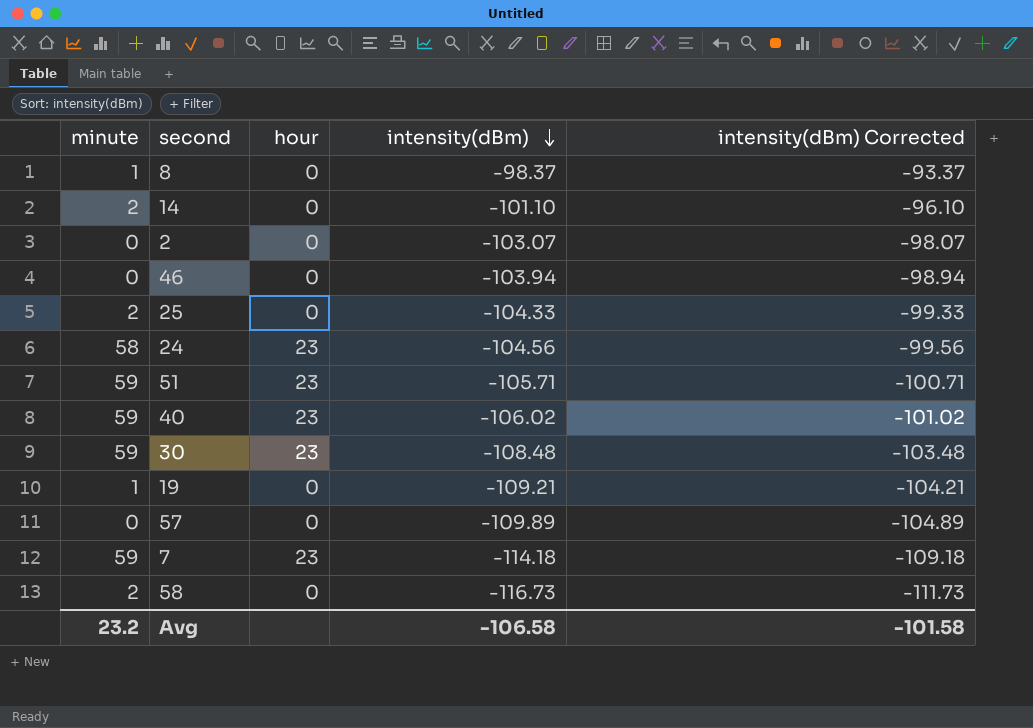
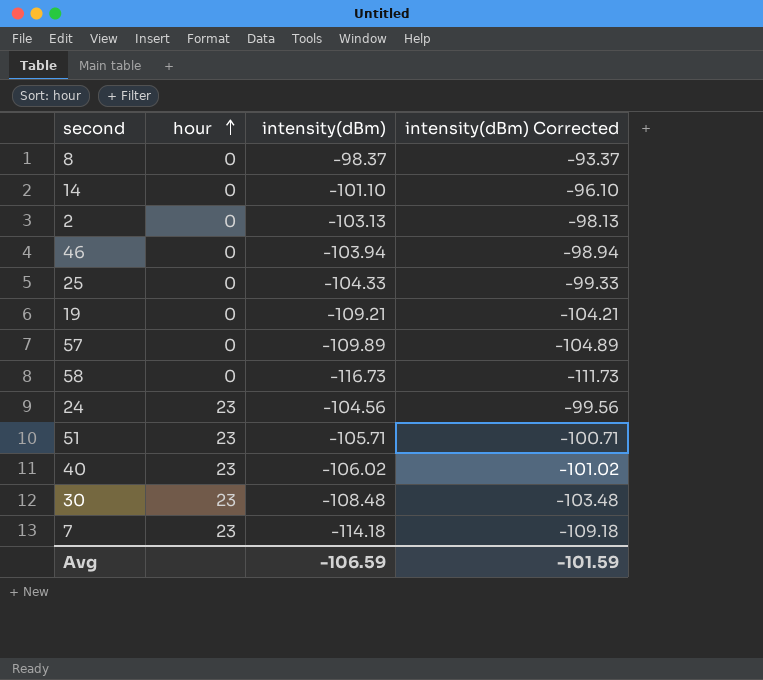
row order: intensity(dBm) descending -> hour ascending
column minute | position: 1 -> none
2 | intensity(dBm): -103.07 -> -103.13
2 | intensity(dBm) Corrected: -98.07 -> -98.13
Avg | intensity(dBm): -106.58 -> -106.59
Avg | intensity(dBm) Corrected: -101.58 -> -101.59

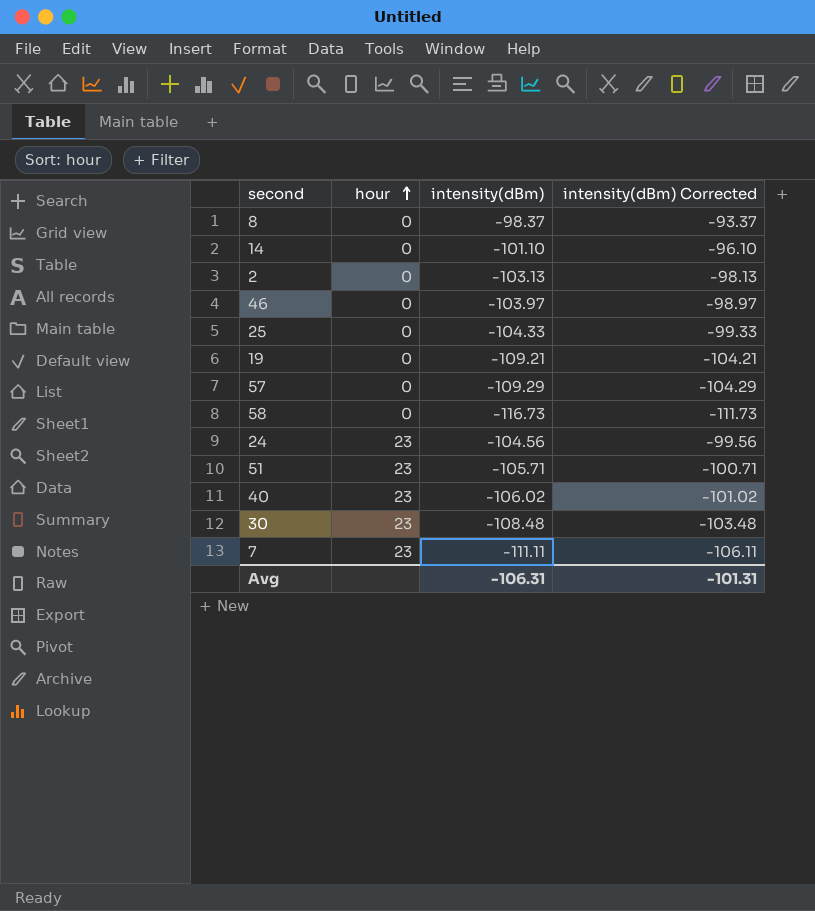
46 | intensity(dBm): -103.94 -> -103.97
46 | intensity(dBm) Corrected: -98.94 -> -98.97
57 | intensity(dBm): -109.89 -> -109.29
57 | intensity(dBm) Corrected: -104.89 -> -104.29
7 | intensity(dBm): -114.18 -> -111.11
7 | intensity(dBm) Corrected: -109.18 -> -106.11
Avg | intensity(dBm): -106.59 -> -106.31
Avg | intensity(dBm) Corrected: -101.59 -> -101.31

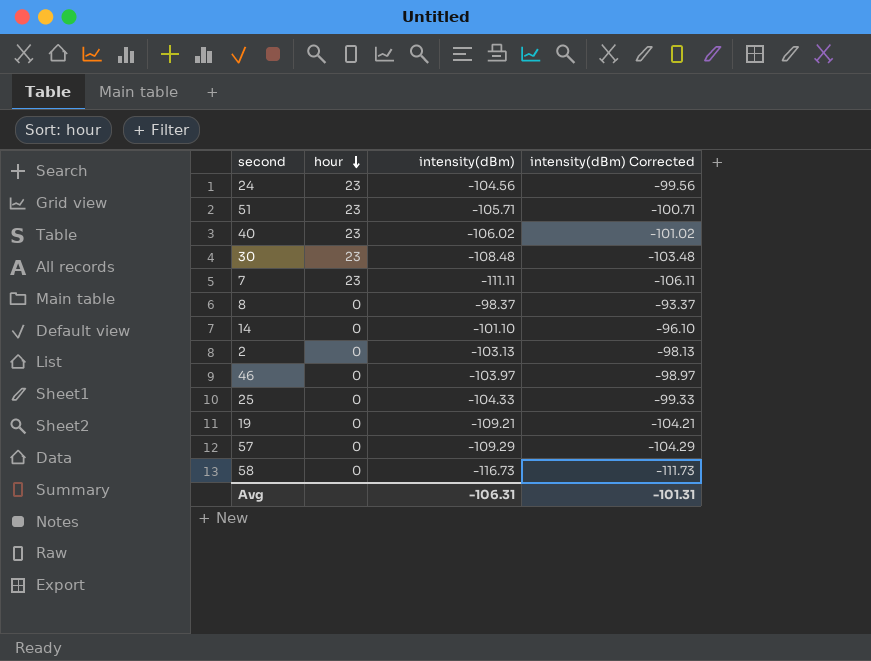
row order: hour ascending -> hour descending

